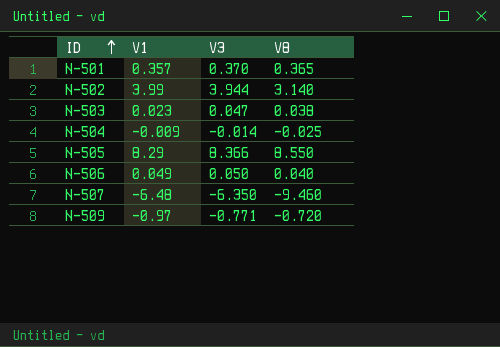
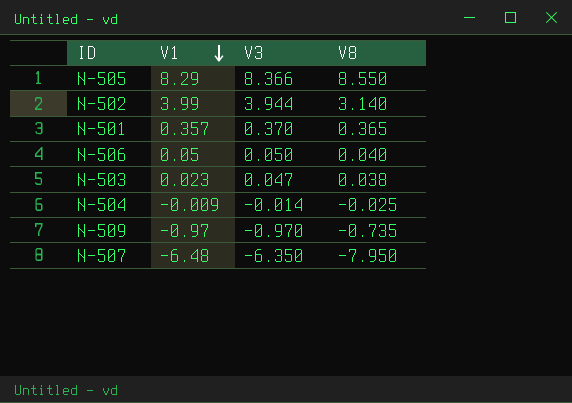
row order: ID ascending -> V1 descending
N-506 | V1: 0.049 -> 0.05
N-509 | V3: -0.771 -> -0.970
N-509 | V8: -0.720 -> -0.735
N-507 | V8: -9.460 -> -7.950

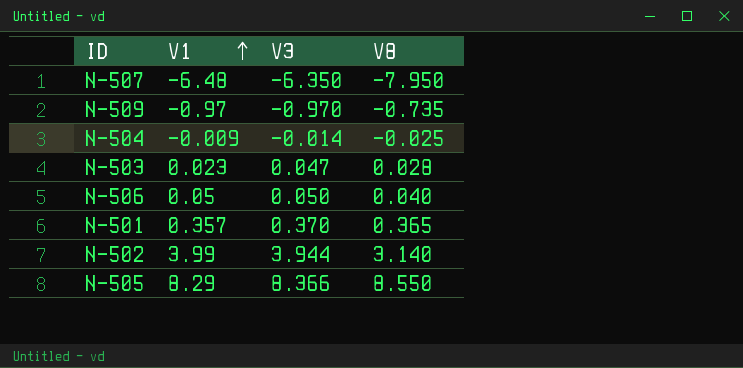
row order: V1 descending -> V1 ascending
N-503 | V8: 0.038 -> 0.028

